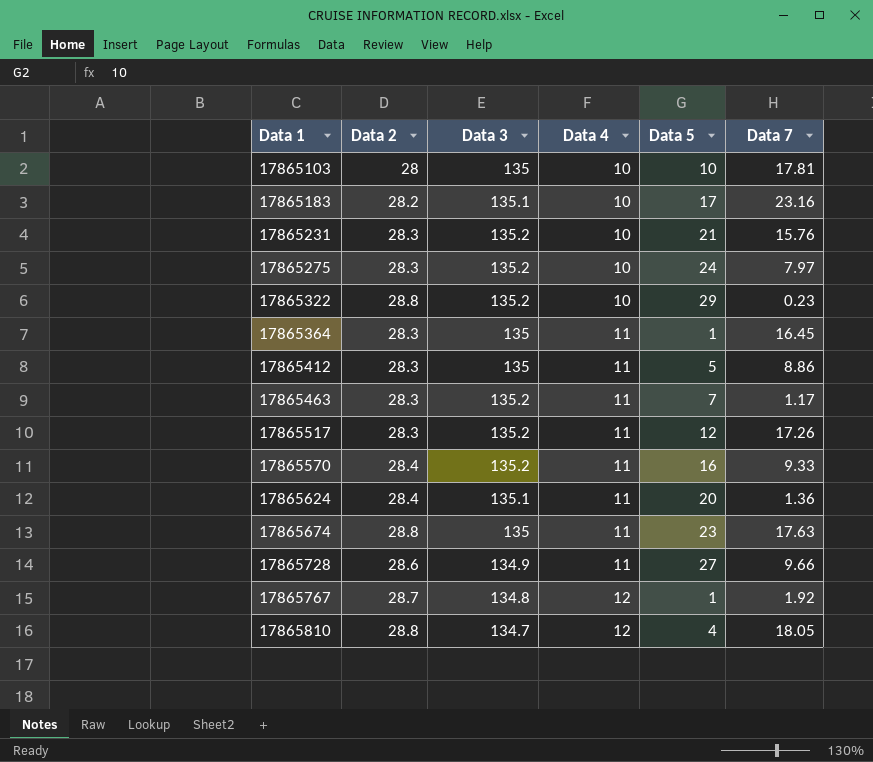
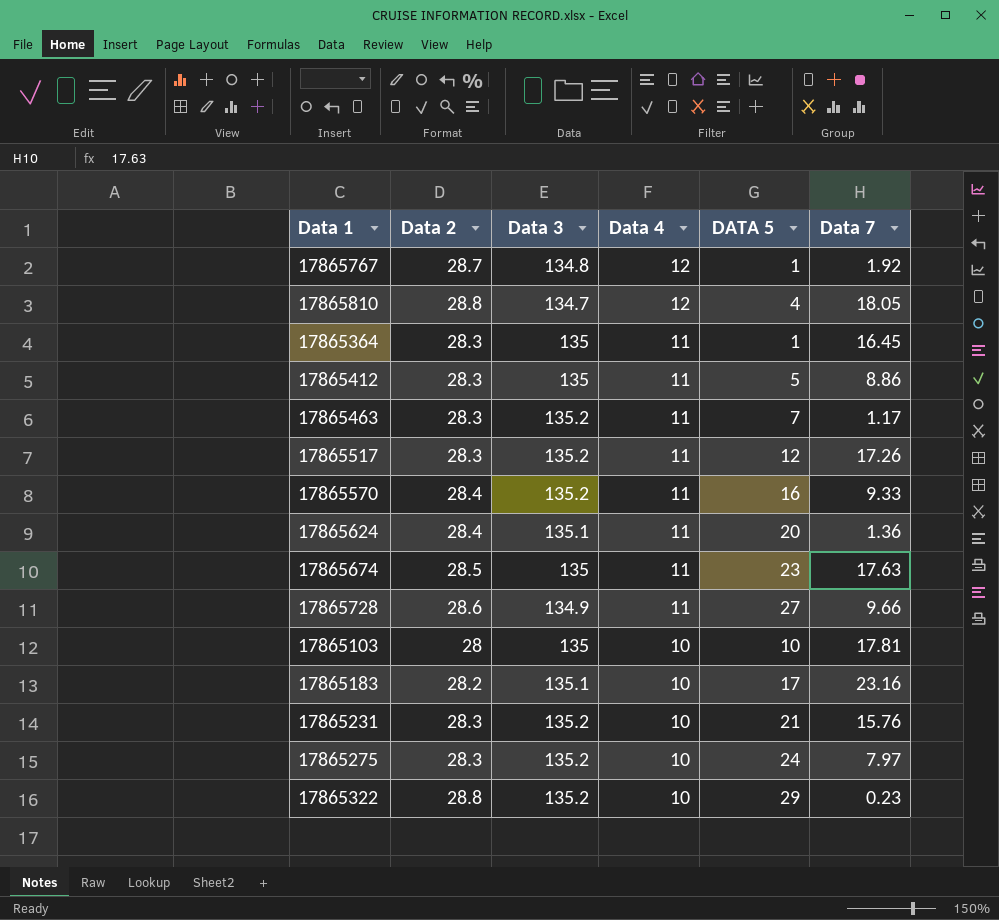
row order: Data 1 ascending -> Data 4 descending
column name: Data 5 -> DATA 5
17865674 | Data 2: 28.8 -> 28.5

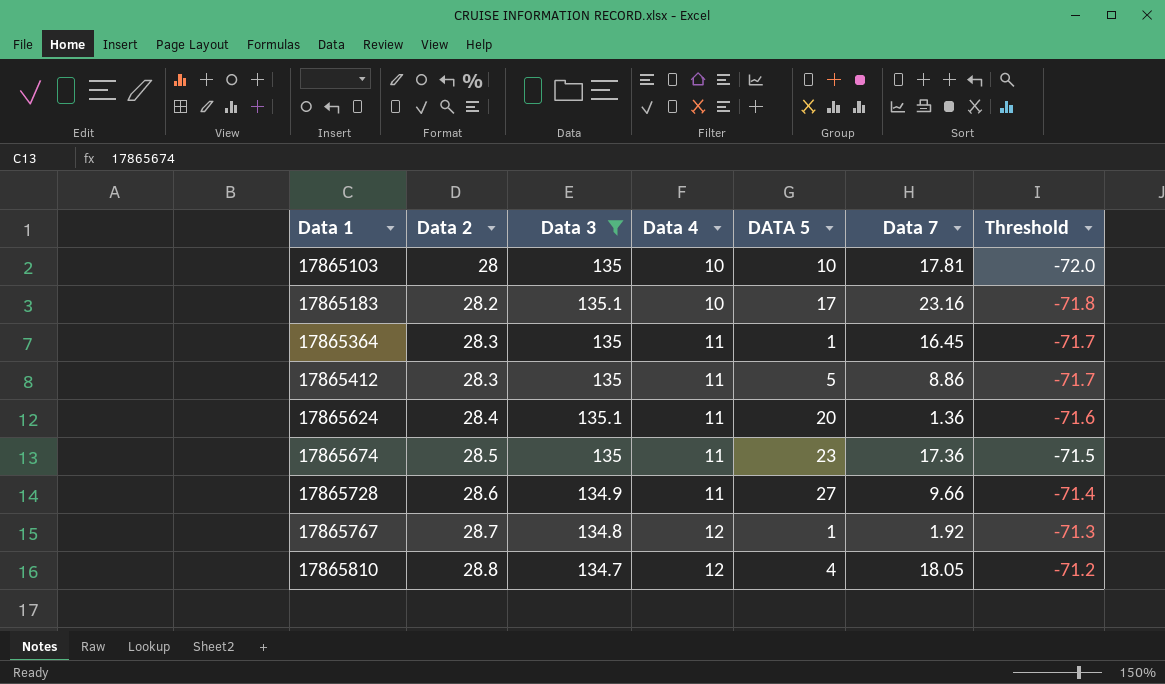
filter: none -> Data 3 != 135.2
row order: Data 4 descending -> Data 1 ascending
column Threshold | formula: none -> [Data 2] - 100
17865674 | Data 7: 17.63 -> 17.36

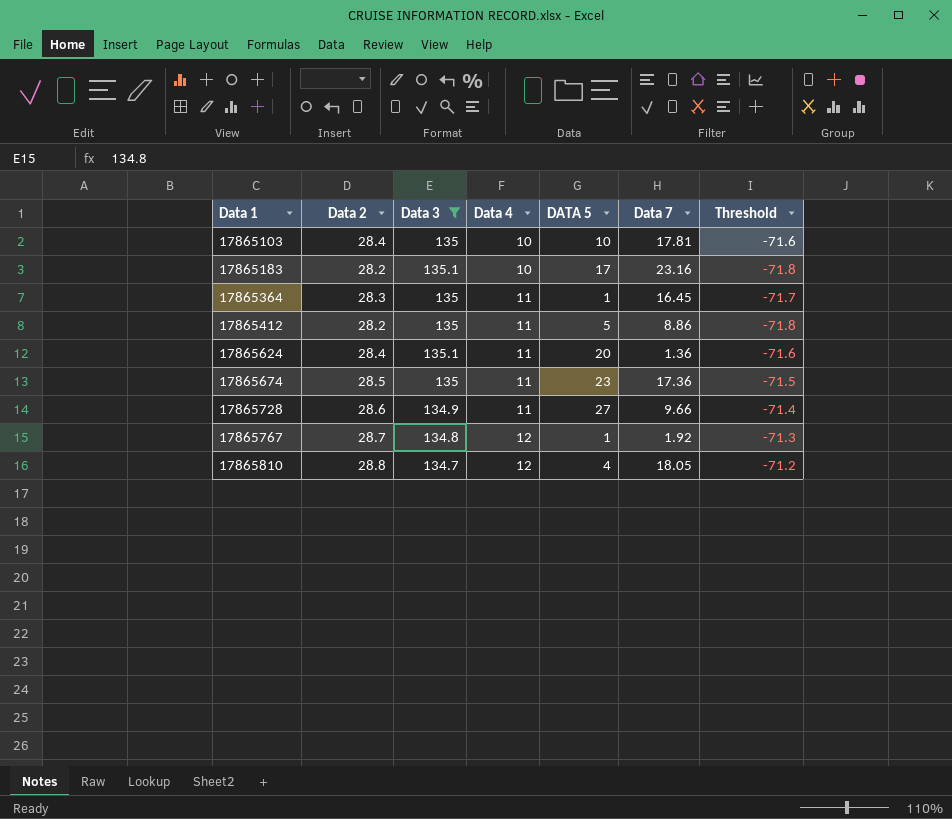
17865103 | Data 2: 28 -> 28.4
17865103 | Threshold: -72.0 -> -71.6
17865412 | Data 2: 28.3 -> 28.2
17865412 | Threshold: -71.7 -> -71.8

